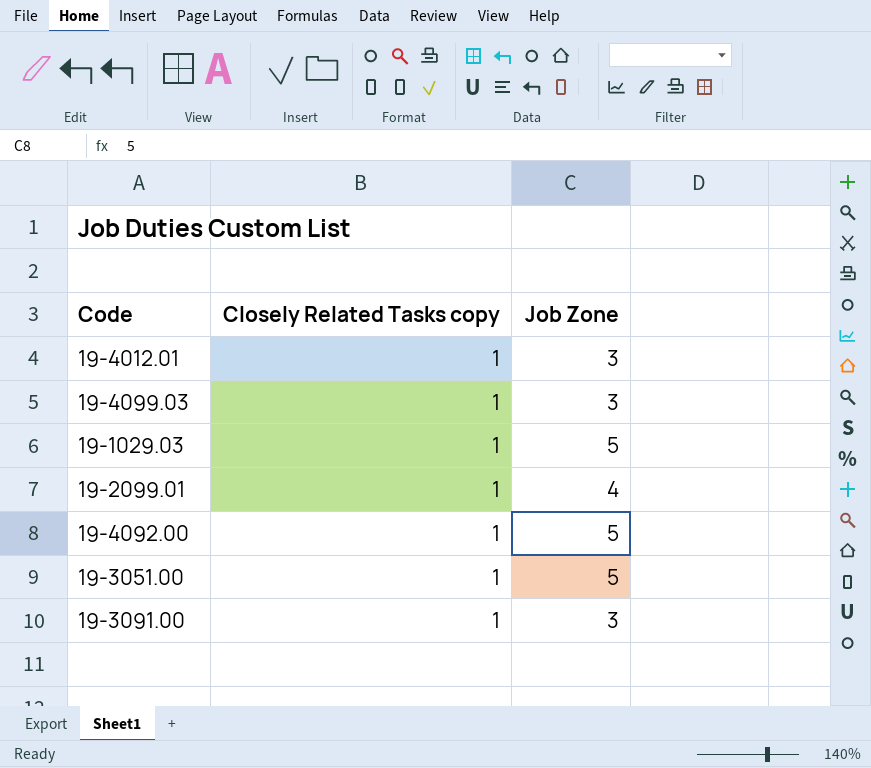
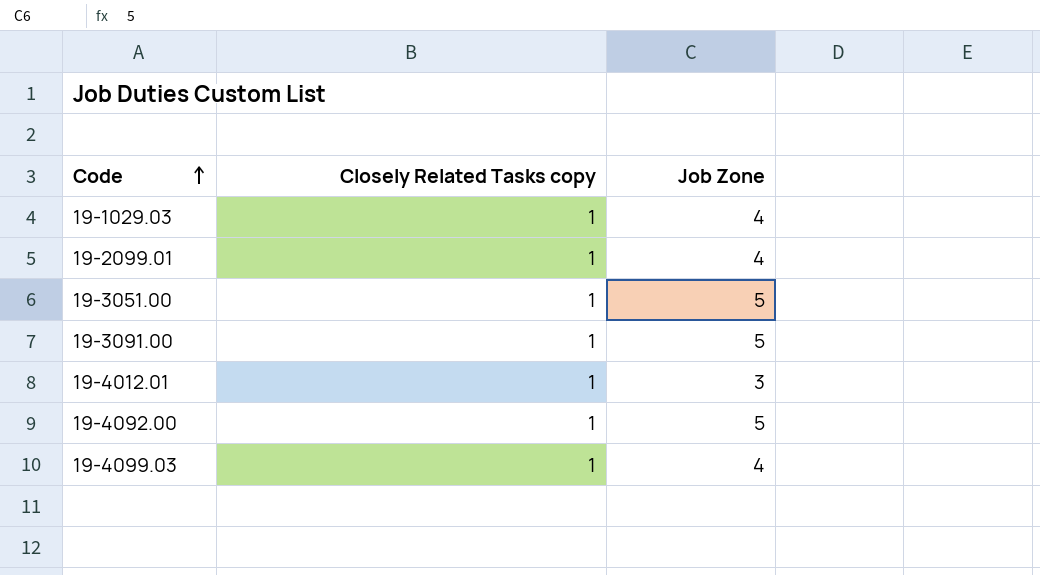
row order: none -> Code ascending
19-1029.03 | Job Zone: 5 -> 4
19-3091.00 | Job Zone: 3 -> 5
19-4099.03 | Job Zone: 3 -> 4

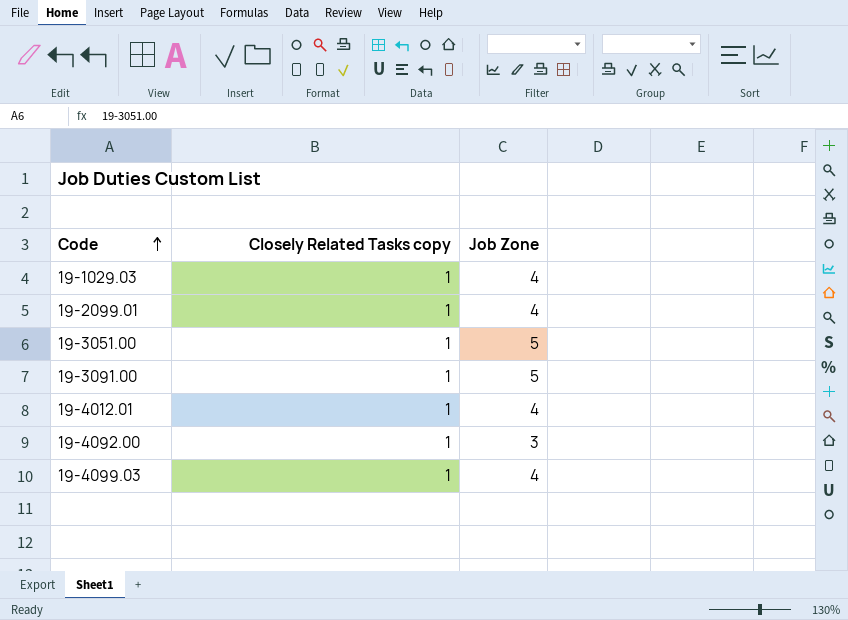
19-4012.01 | Job Zone: 3 -> 4
19-4092.00 | Job Zone: 5 -> 3

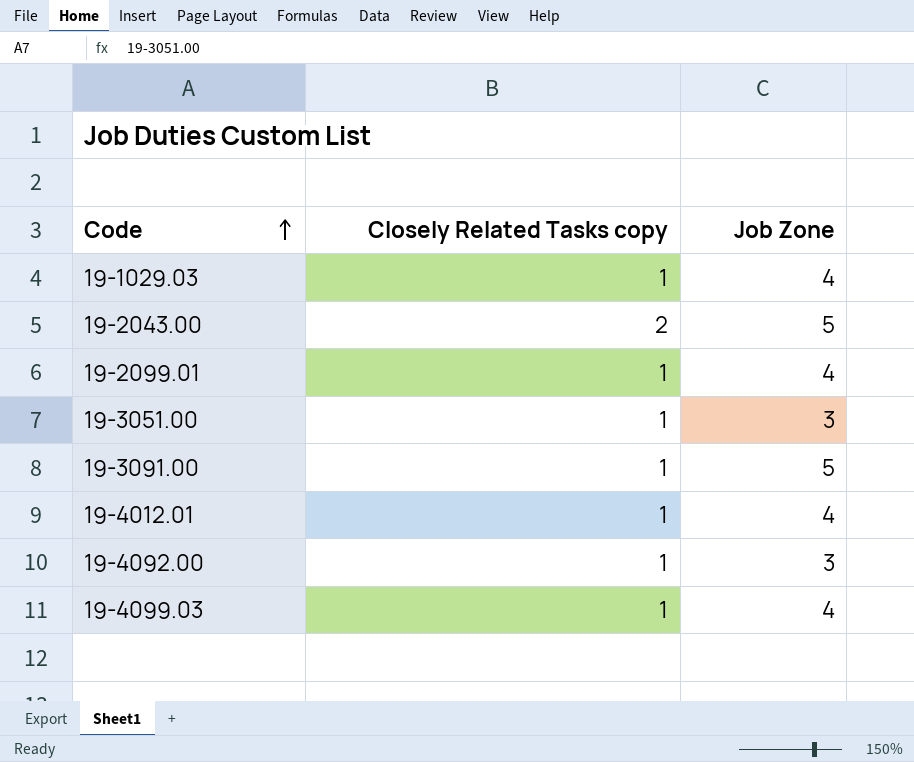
row 19-2043.00: none -> 2 | 5
19-3051.00 | Job Zone: 5 -> 3

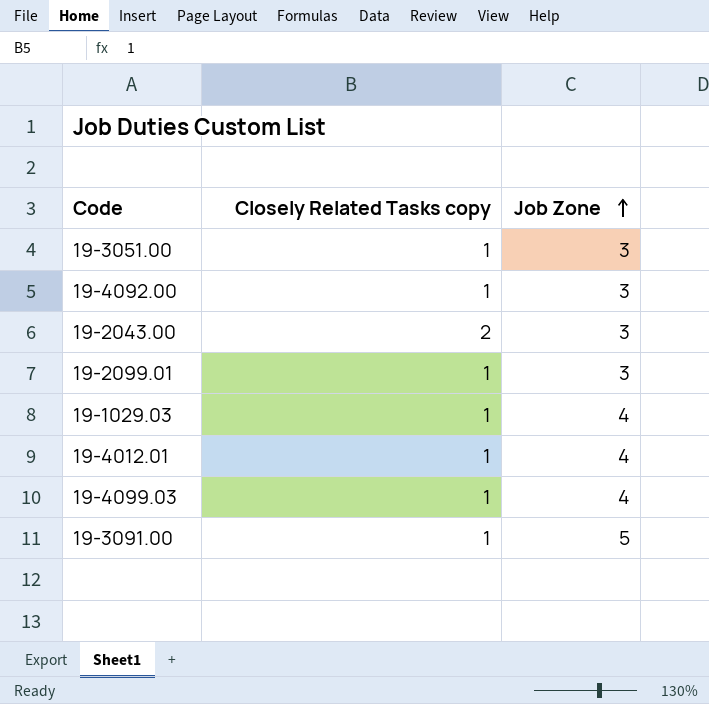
row order: Code ascending -> Job Zone ascending
19-2043.00 | Job Zone: 5 -> 3
19-2099.01 | Job Zone: 4 -> 3

